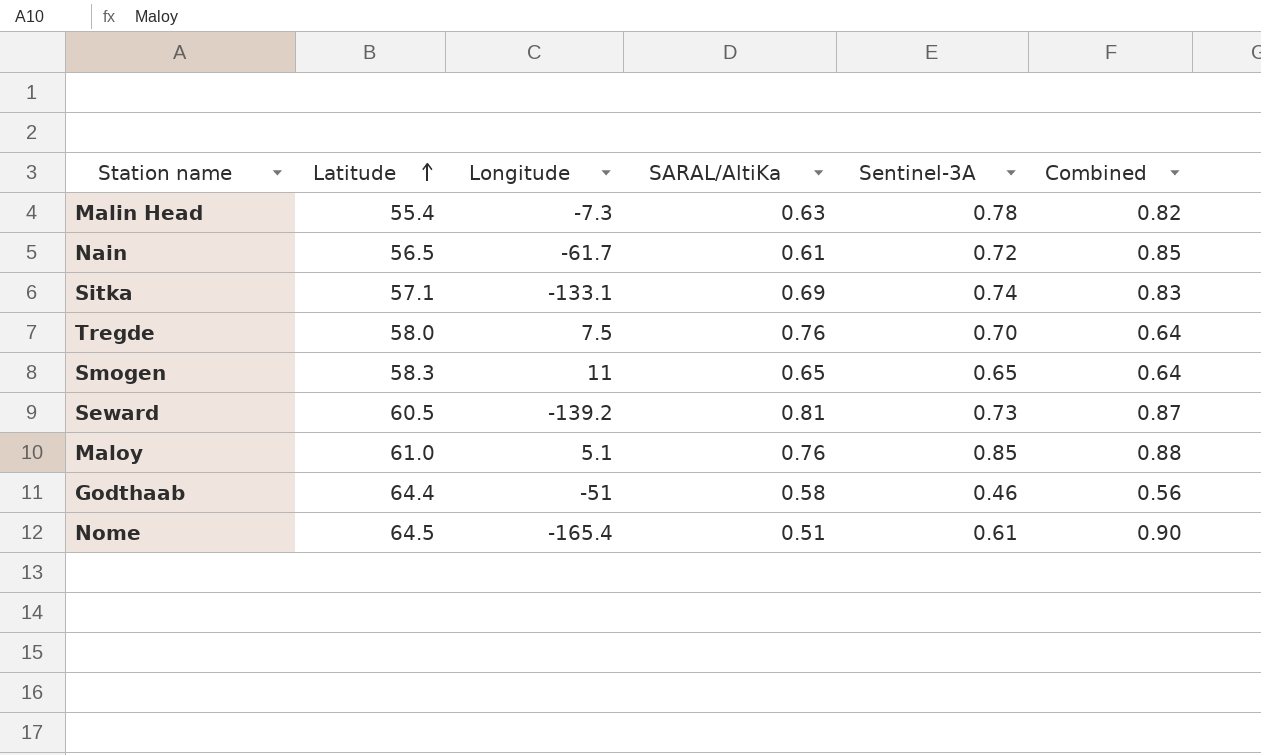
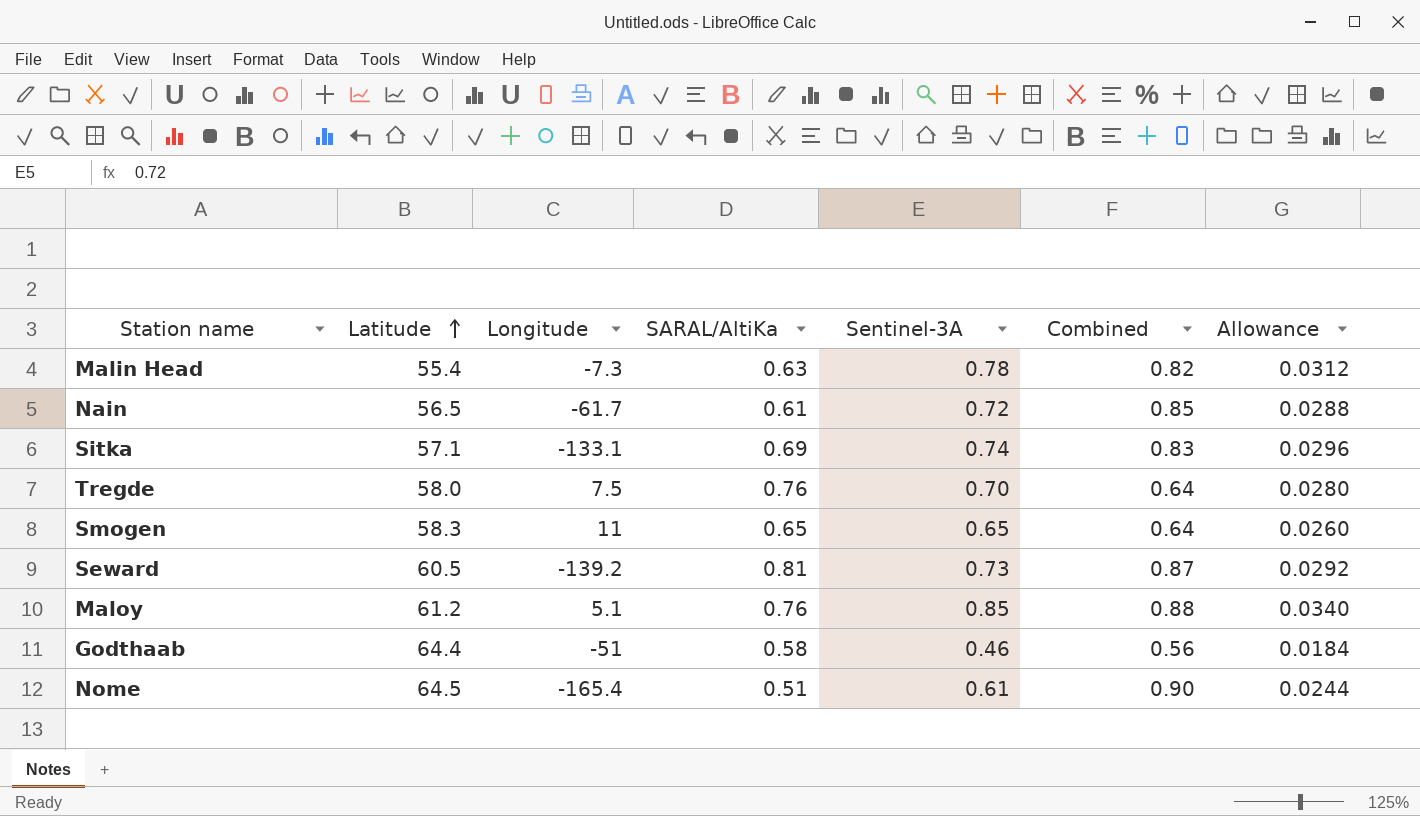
column Allowance | formula: none -> [Sentinel-3A] * 0.04
Maloy | Latitude: 61.0 -> 61.2

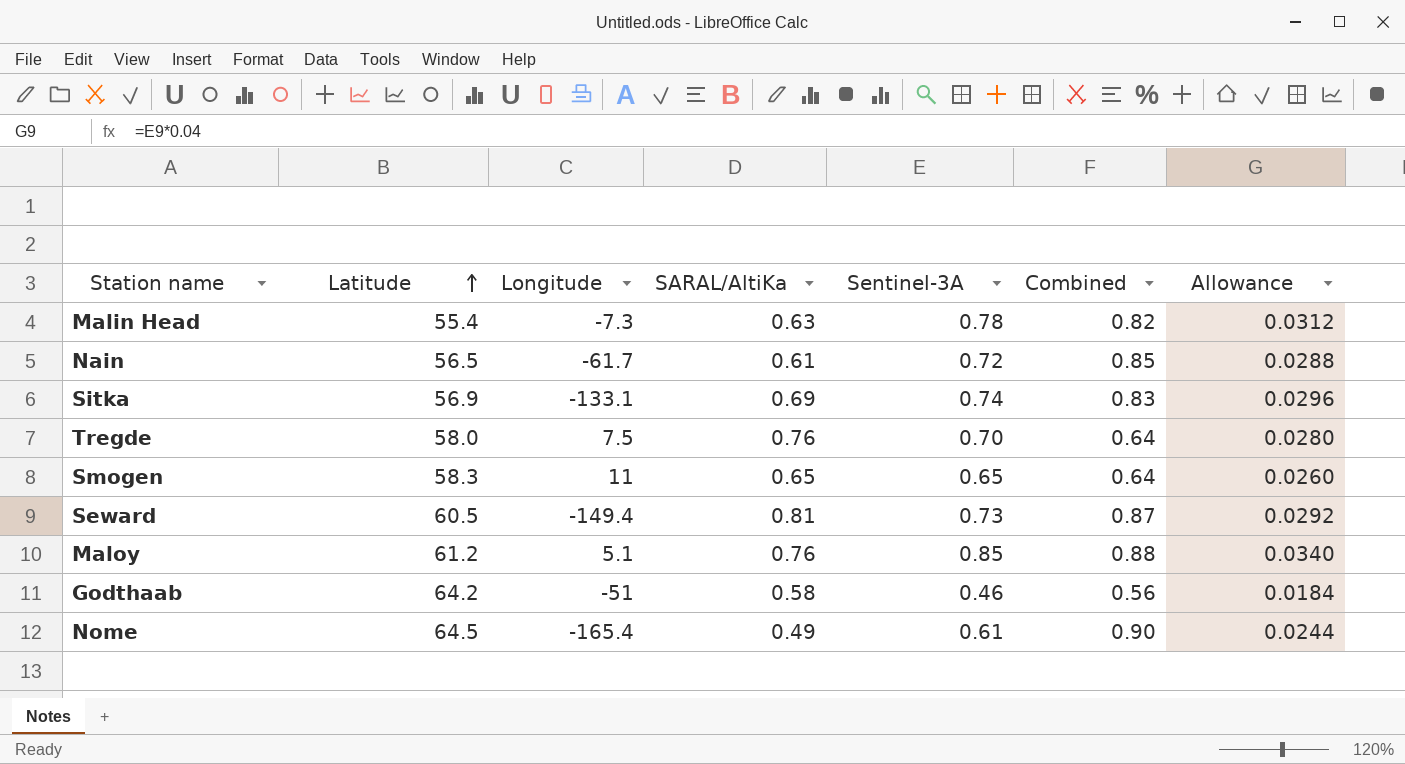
Sitka | Latitude: 57.1 -> 56.9
Seward | Longitude: -139.2 -> -149.4
Godthaab | Latitude: 64.4 -> 64.2
Nome | SARAL/AltiKa: 0.51 -> 0.49

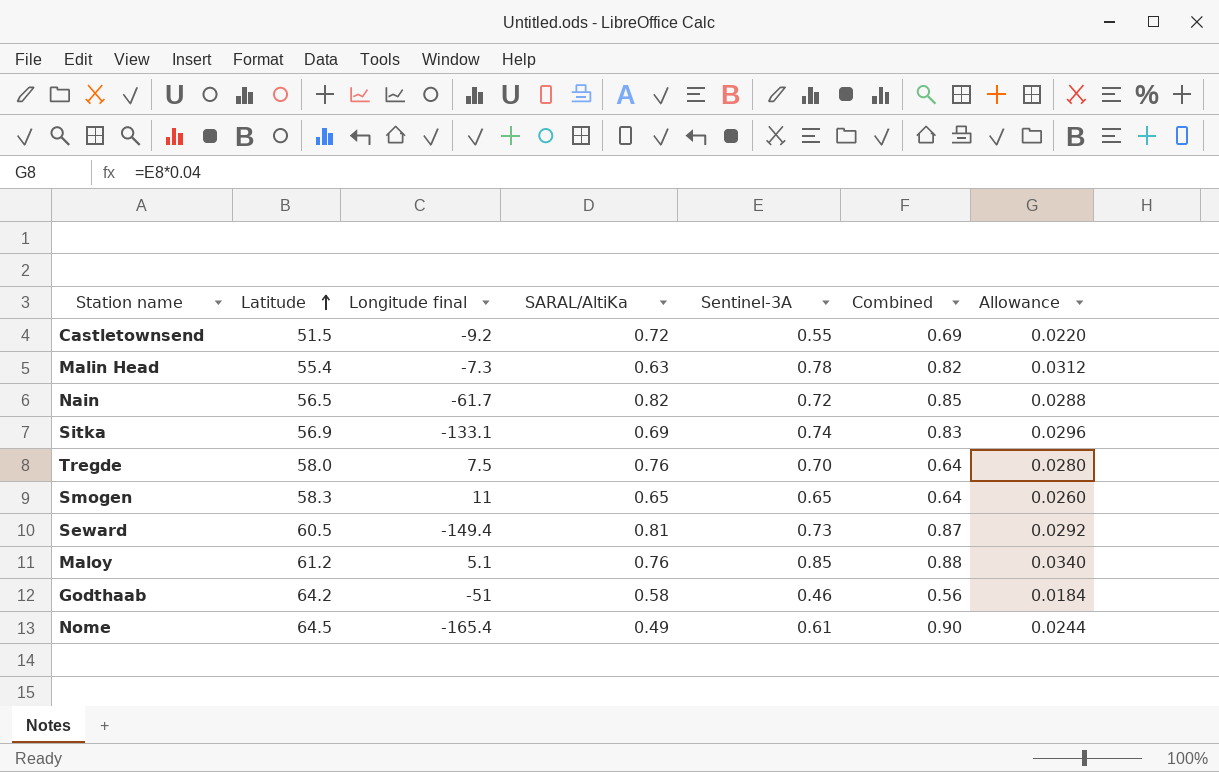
column name: Longitude -> Longitude final
row Castletownsend: none -> 51.5 | -9.2 | 0.72 | 0.55 | 0.69 | 0.0220
Nain | SARAL/AltiKa: 0.61 -> 0.82

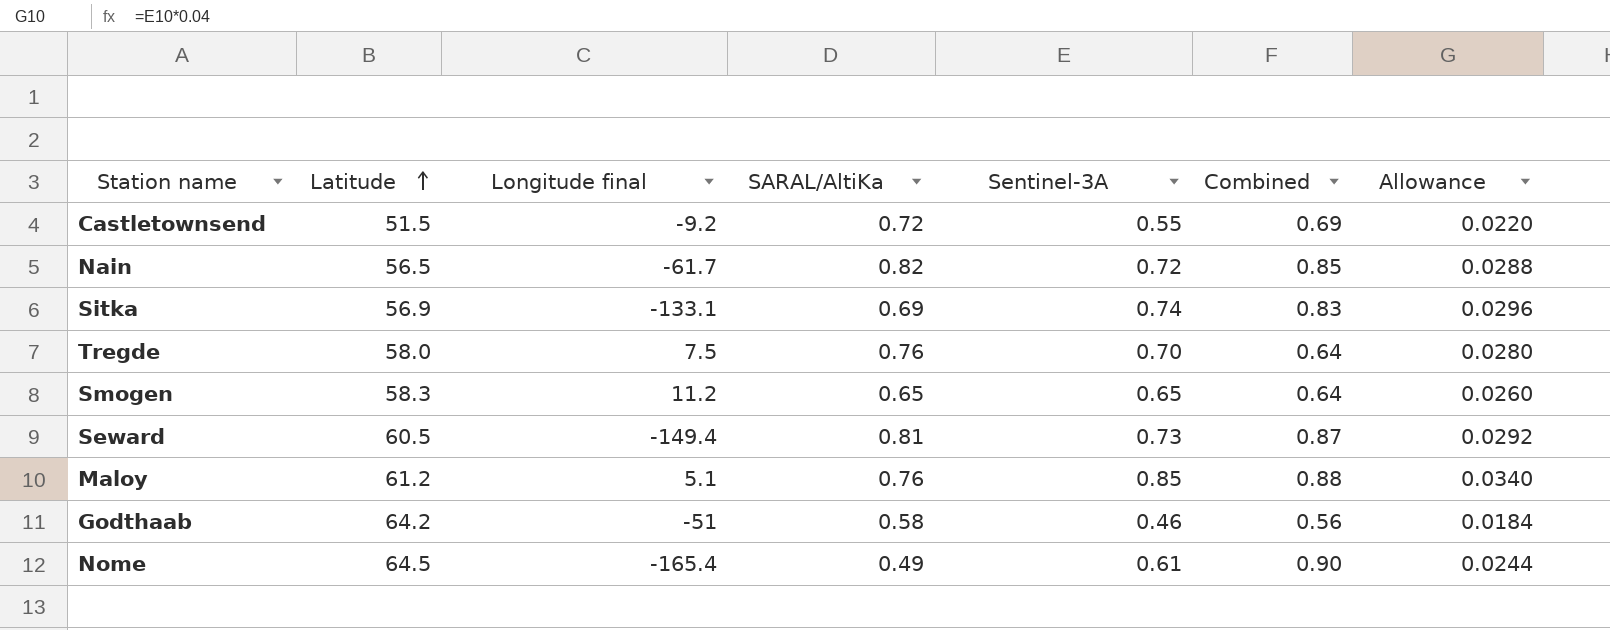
row Malin Head: 55.4 | -7.3 | 0.63 | 0.78 | 0.82 | 0.0312 -> none
Smogen | Longitude final: 11 -> 11.2

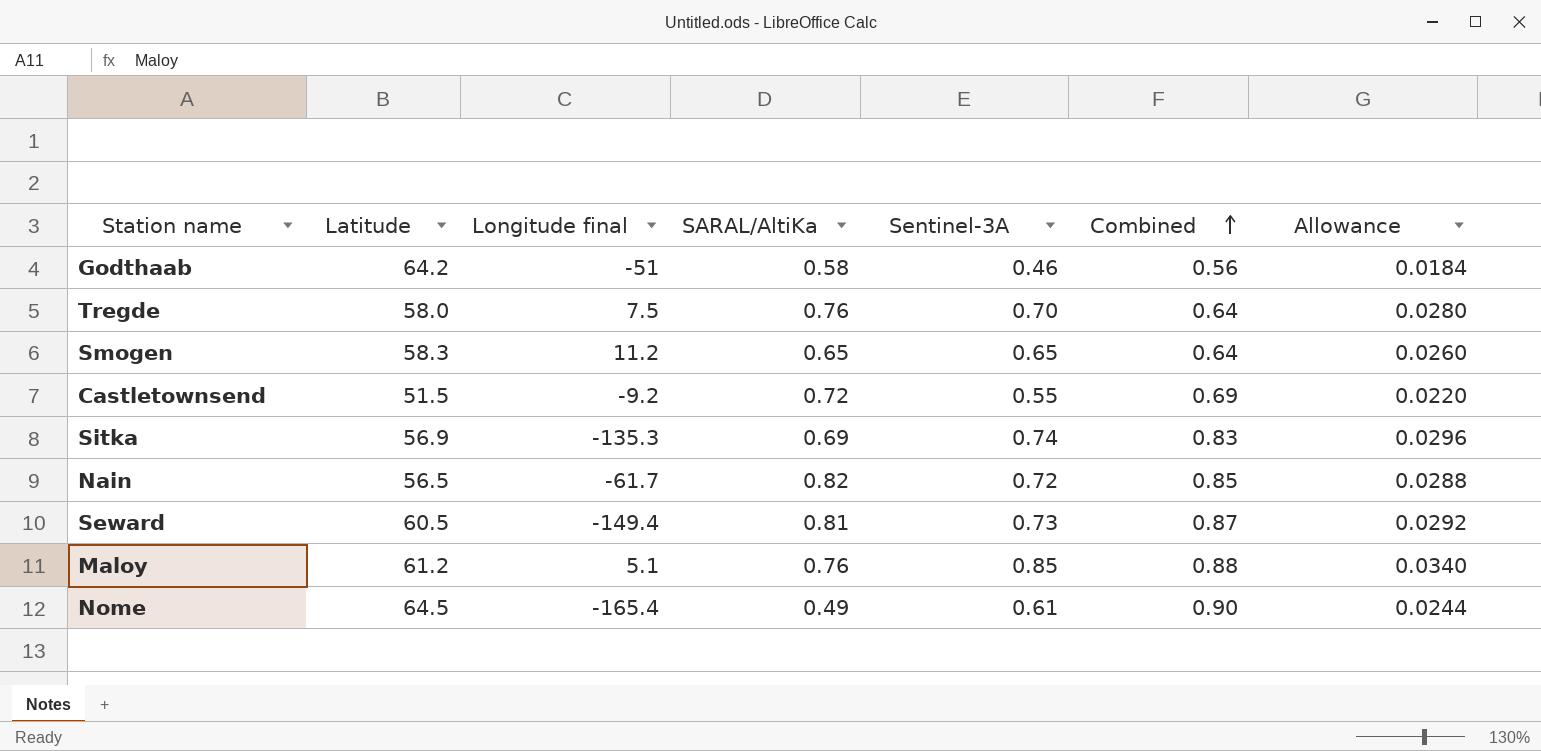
row order: Latitude ascending -> Combined ascending
Sitka | Longitude final: -133.1 -> -135.3

